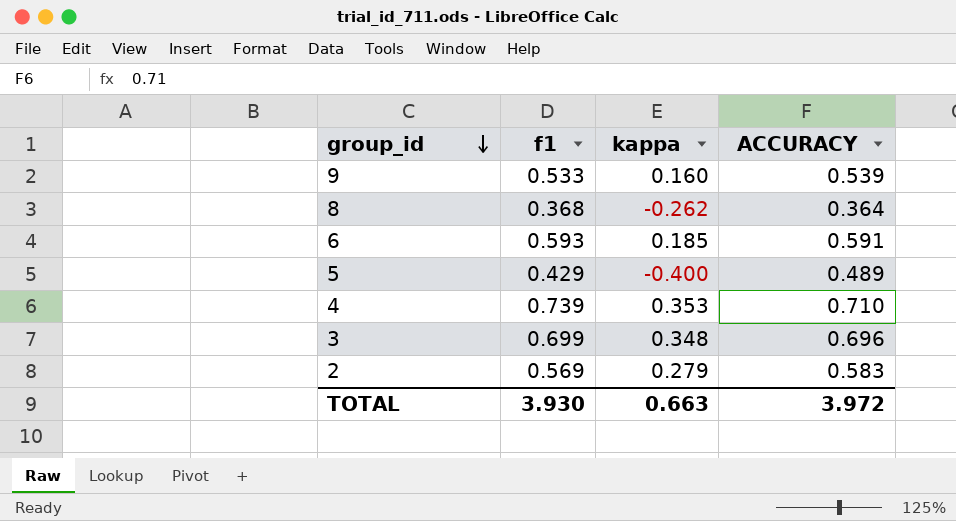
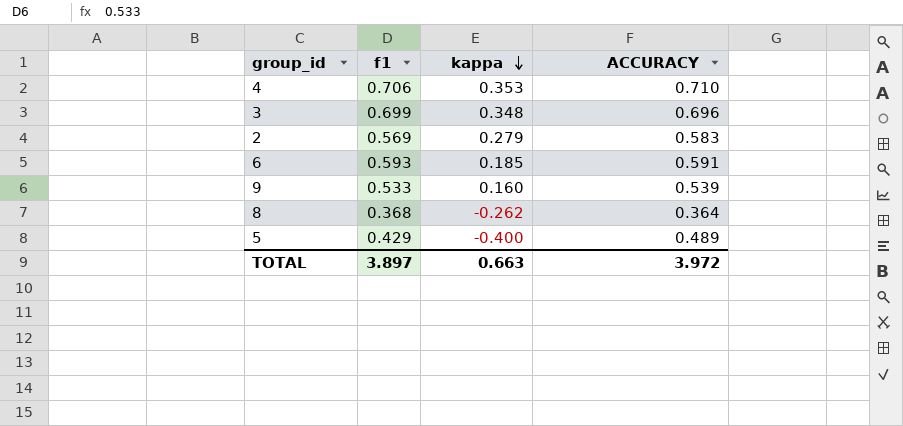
row order: group_id descending -> kappa descending
4 | f1: 0.739 -> 0.706
TOTAL | f1: 3.930 -> 3.897

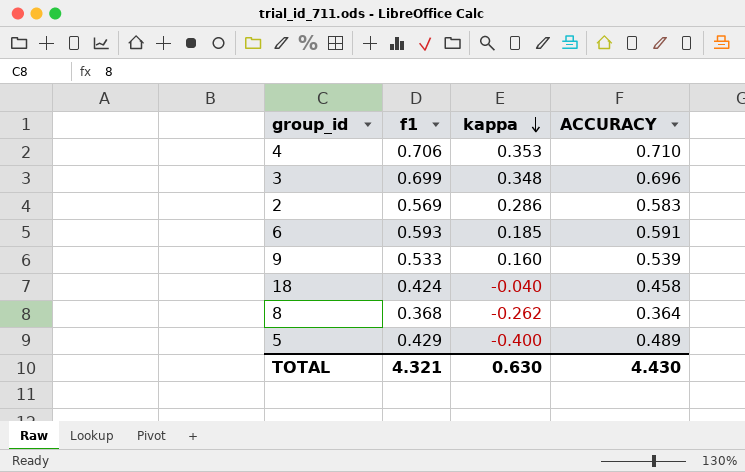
2 | kappa: 0.279 -> 0.286
row 18: none -> 0.424 | -0.040 | 0.458
TOTAL | f1: 3.897 -> 4.321
TOTAL | kappa: 0.663 -> 0.630
TOTAL | ACCURACY: 3.972 -> 4.430

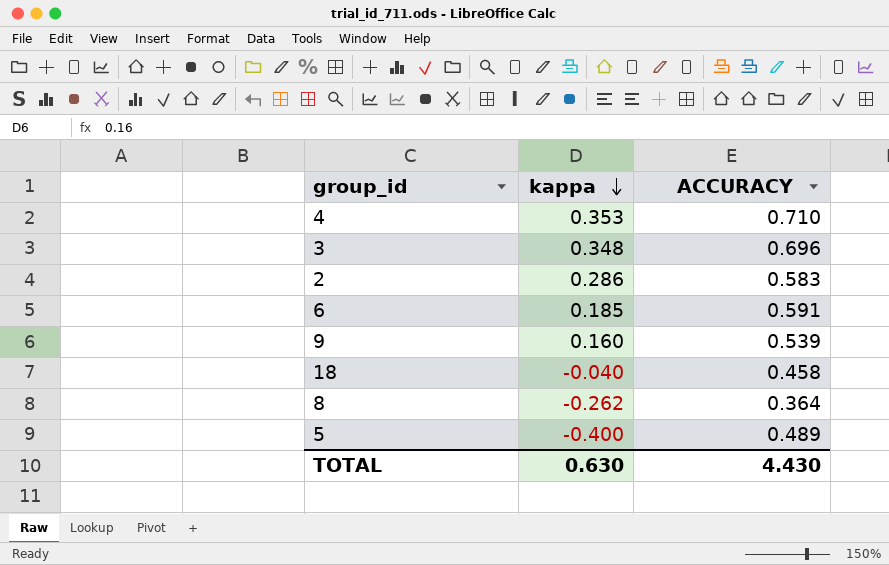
column f1 | position: 2 -> none

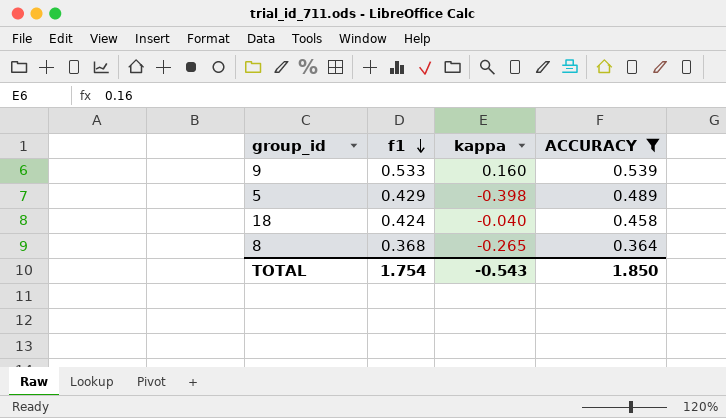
filter: none -> ACCURACY <= 0.539
row order: kappa descending -> f1 descending
column f1 | position: none -> 2
5 | kappa: -0.400 -> -0.398
8 | kappa: -0.262 -> -0.265
TOTAL | kappa: 0.630 -> -0.543
TOTAL | ACCURACY: 4.430 -> 1.850

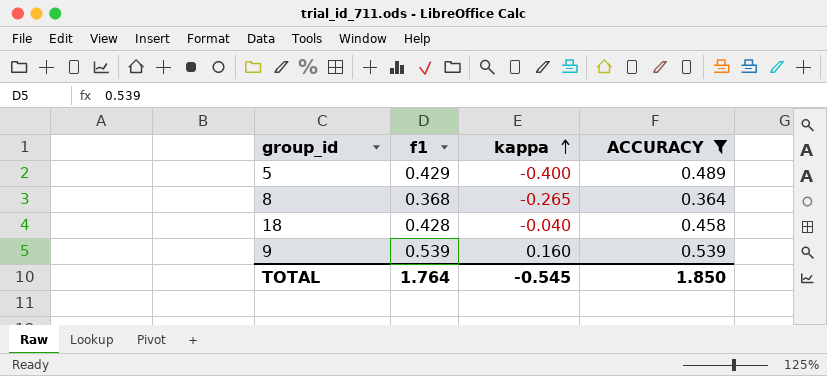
row order: f1 descending -> kappa ascending
5 | kappa: -0.398 -> -0.400
18 | f1: 0.424 -> 0.428
9 | f1: 0.533 -> 0.539
TOTAL | f1: 1.754 -> 1.764
TOTAL | kappa: -0.543 -> -0.545

